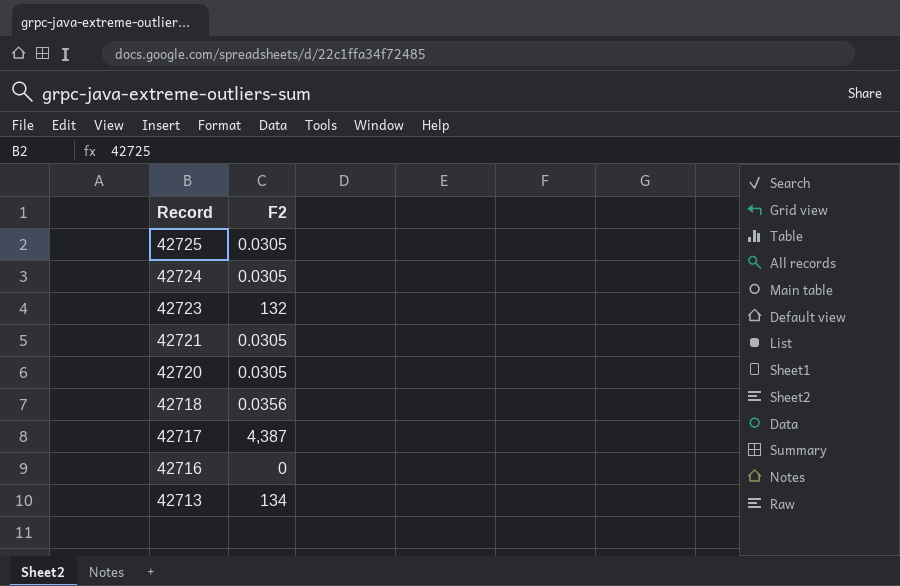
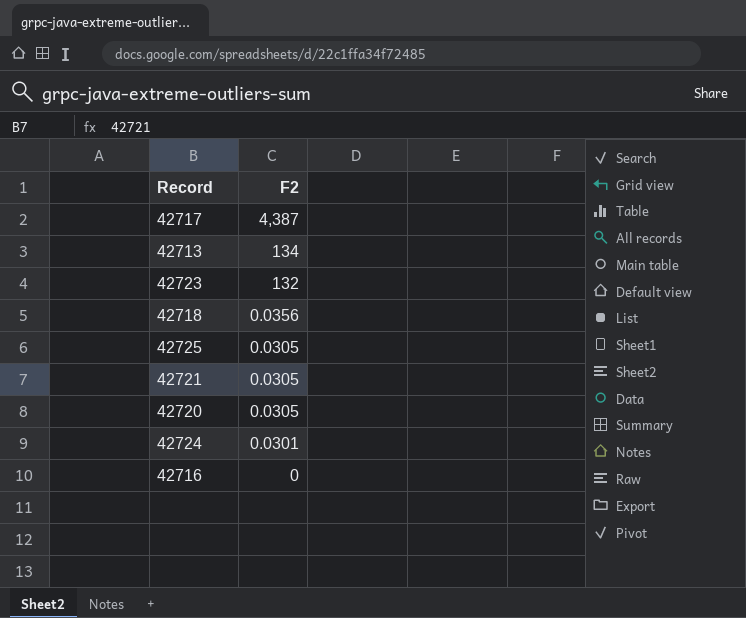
row order: Record descending -> F2 descending
42724 | F2: 0.0305 -> 0.0301

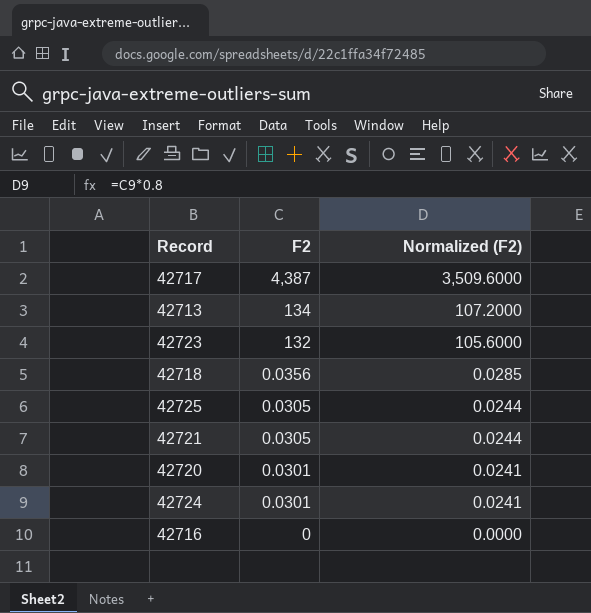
column Normalized (F2) | formula: none -> [F2] * 0.8
42720 | F2: 0.0305 -> 0.0301

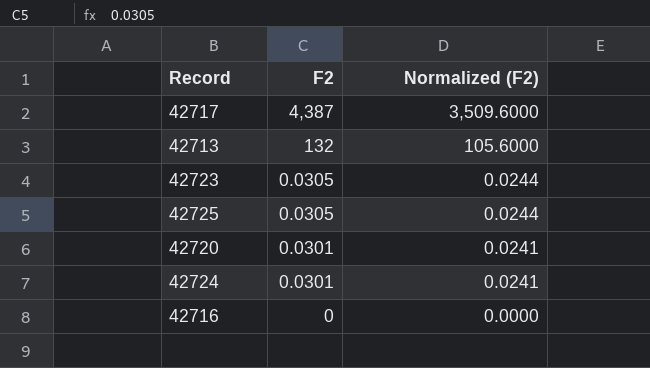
row 42718: 0.0356 | 0.0285 -> none
row 42721: 0.0305 | 0.0244 -> none
42713 | F2: 134 -> 132
42713 | Normalized (F2): 107.2000 -> 105.6000
42723 | F2: 132 -> 0.0305
42723 | Normalized (F2): 105.6000 -> 0.0244

